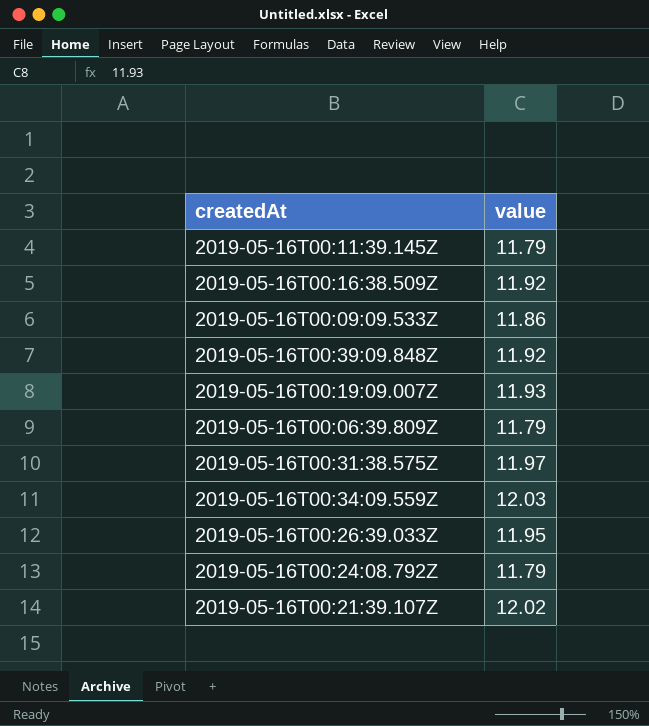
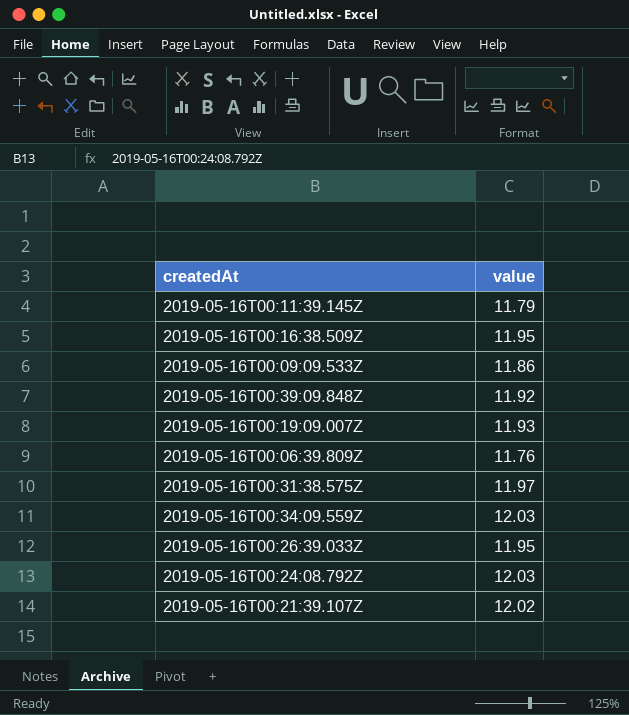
2019-05-16T00:16:38.509Z | value: 11.92 -> 11.95
2019-05-16T00:06:39.809Z | value: 11.79 -> 11.76
2019-05-16T00:24:08.792Z | value: 11.79 -> 12.03

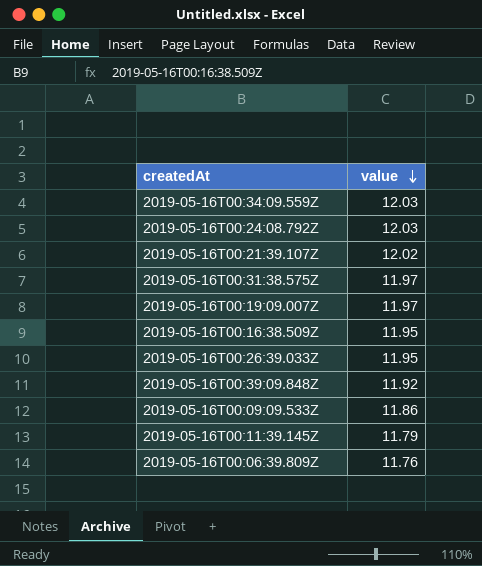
row order: none -> value descending
2019-05-16T00:19:09.007Z | value: 11.93 -> 11.97

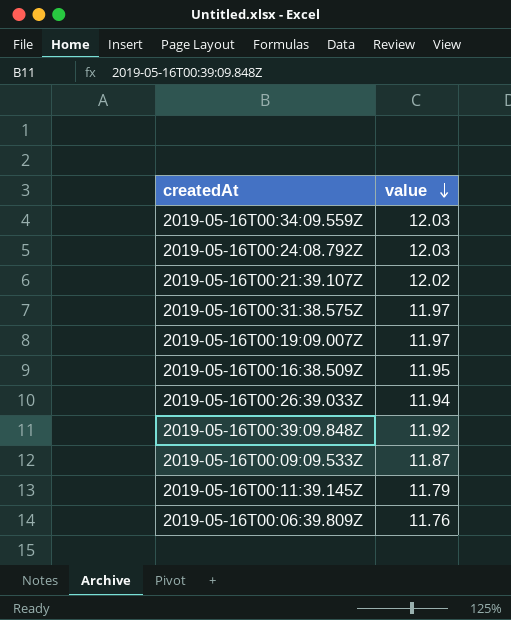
2019-05-16T00:26:39.033Z | value: 11.95 -> 11.94
2019-05-16T00:09:09.533Z | value: 11.86 -> 11.87

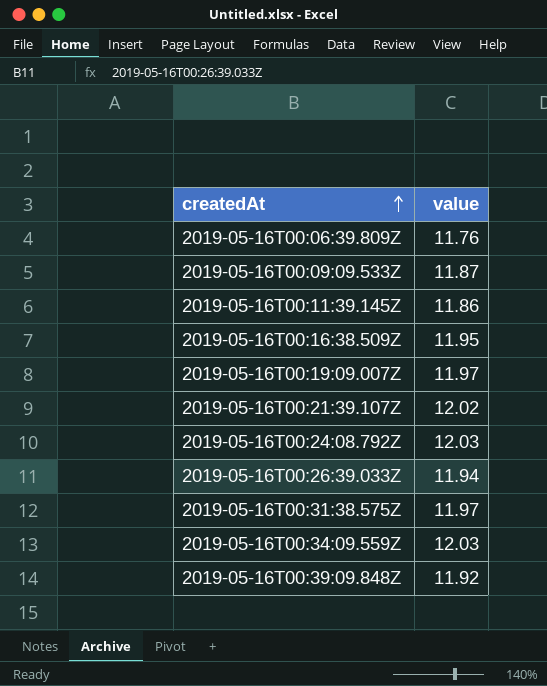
row order: value descending -> createdAt ascending
2019-05-16T00:11:39.145Z | value: 11.79 -> 11.86

